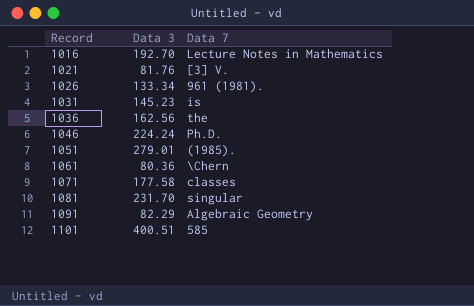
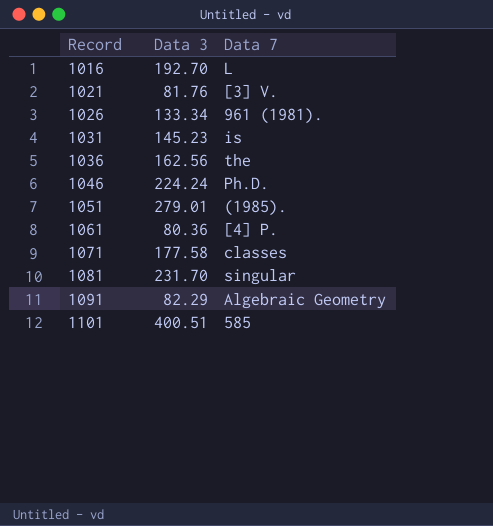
1016 | Data 7: Lecture Notes in Mathematics -> L
1061 | Data 7: \Chern -> [4] P.

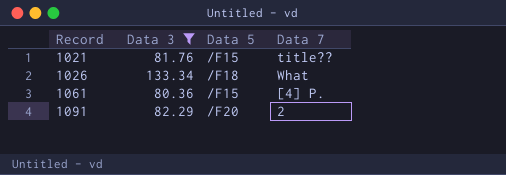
filter: none -> Data 3 <= 133.34
column Data 5 | position: none -> 3
1021 | Data 7: [3] V. -> title??
1026 | Data 7: 961 (1981). -> What
1091 | Data 7: Algebraic Geometry -> 2

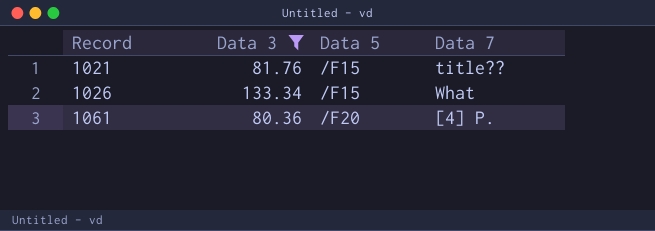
row 1091: 82.29 | /F20 | 2 -> none
1026 | Data 5: /F18 -> /F15
1061 | Data 5: /F15 -> /F20

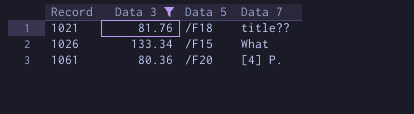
1021 | Data 5: /F15 -> /F18

